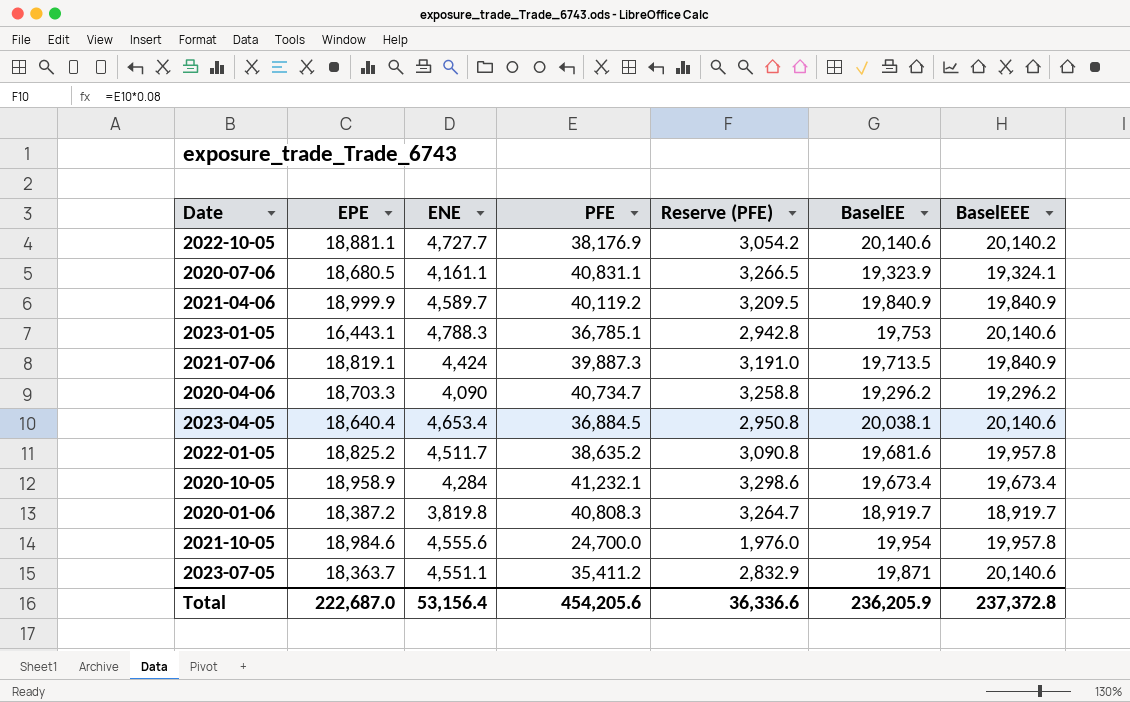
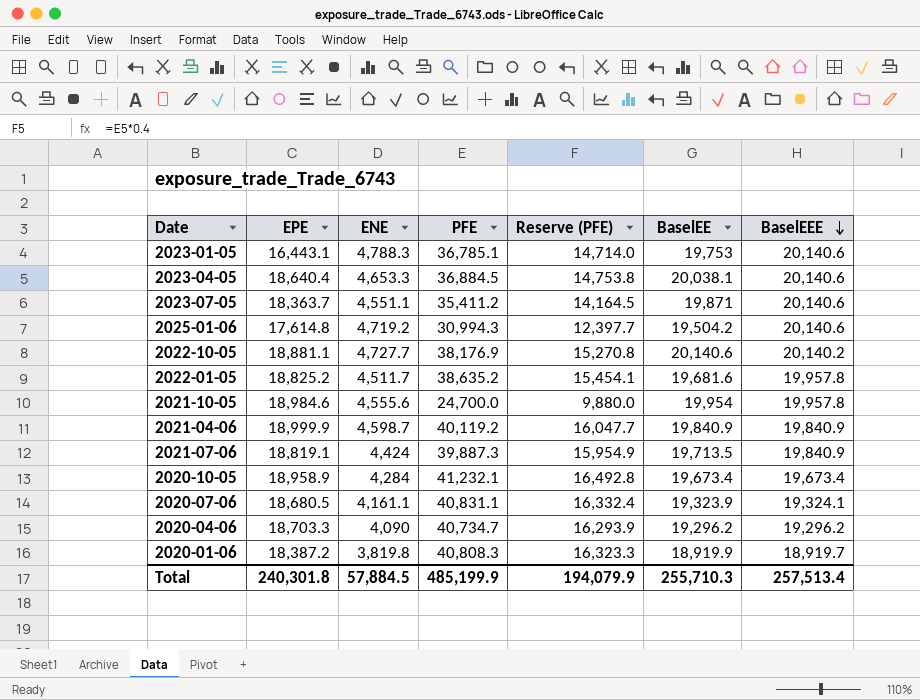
row order: none -> BaselEEE descending
column Reserve (PFE) | formula: [PFE] * 0.08 -> [PFE] * 0.4
2023-04-05 | ENE: 4,653.4 -> 4,653.3
row 2025-01-06: none -> 17,614.8 | 4,719.2 | 30,994.3 | 12,397.7 | 19,504.2 | 20,140.6
2021-04-06 | ENE: 4,589.7 -> 4,598.7
2020-01-06 | BaselEE: 18,919.7 -> 18,919.9
Total | EPE: 222,687.0 -> 240,301.8
Total | ENE: 53,156.4 -> 57,884.5
Total | PFE: 454,205.6 -> 485,199.9
Total | Reserve (PFE): 36,336.6 -> 194,079.9
Total | BaselEE: 236,205.9 -> 255,710.3
Total | BaselEEE: 237,372.8 -> 257,513.4

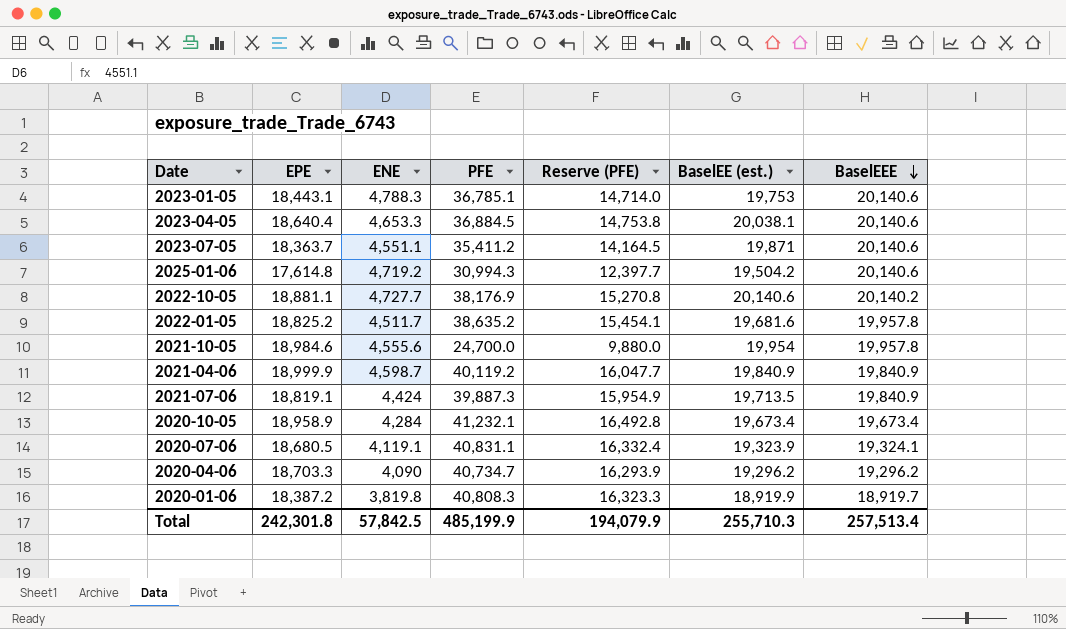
column name: BaselEE -> BaselEE (est.)
2023-01-05 | EPE: 16,443.1 -> 18,443.1
2020-07-06 | ENE: 4,161.1 -> 4,119.1
Total | EPE: 240,301.8 -> 242,301.8
Total | ENE: 57,884.5 -> 57,842.5

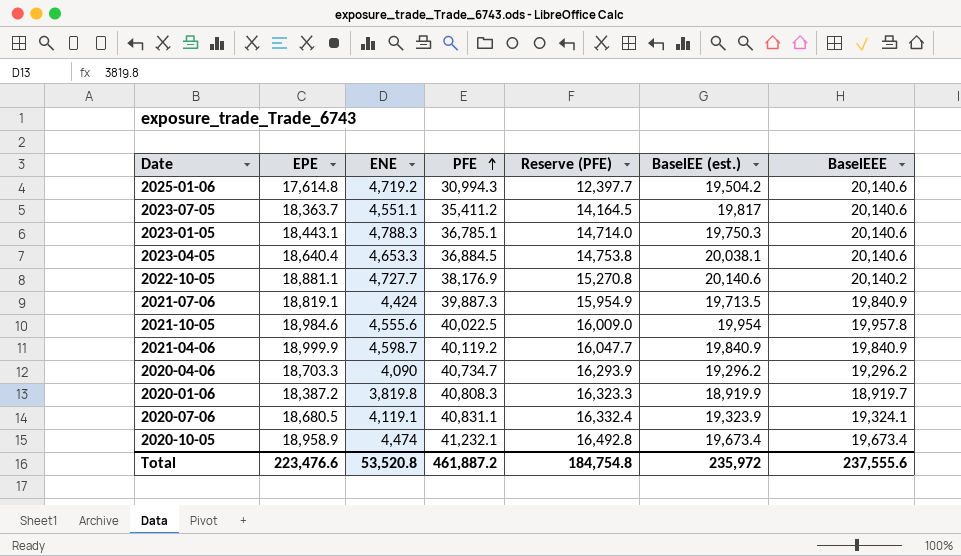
row order: BaselEEE descending -> PFE ascending
row 2022-01-05: 18,825.2 | 4,511.7 | 38,635.2 | 15,454.1 | 19,681.6 | 19,957.8 -> none
2023-07-05 | BaselEE (est.): 19,871 -> 19,817
2023-01-05 | BaselEE (est.): 19,753 -> 19,750.3
2021-10-05 | PFE: 24,700.0 -> 40,022.5
2021-10-05 | Reserve (PFE): 9,880.0 -> 16,009.0
2020-10-05 | ENE: 4,284 -> 4,474
Total | EPE: 242,301.8 -> 223,476.6
Total | ENE: 57,842.5 -> 53,520.8
Total | PFE: 485,199.9 -> 461,887.2
Total | Reserve (PFE): 194,079.9 -> 184,754.8
Total | BaselEE (est.): 255,710.3 -> 235,972
Total | BaselEEE: 257,513.4 -> 237,555.6

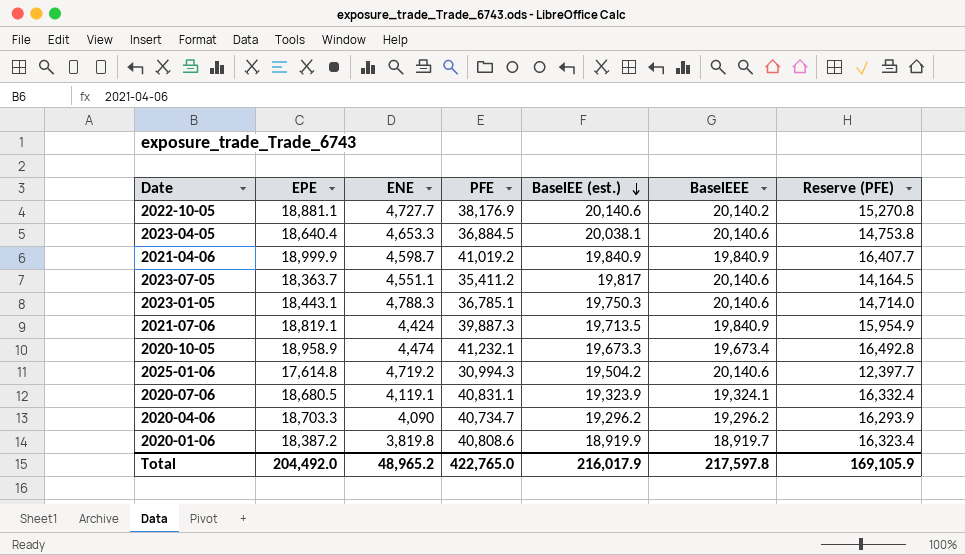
row order: PFE ascending -> BaselEE (est.) descending
column Reserve (PFE) | position: 5 -> 7
row 2021-10-05: 18,984.6 | 4,555.6 | 40,022.5 | 16,009.0 | 19,954 | 19,957.8 -> none
2021-04-06 | PFE: 40,119.2 -> 41,019.2
2021-04-06 | Reserve (PFE): 16,047.7 -> 16,407.7
2020-10-05 | BaselEE (est.): 19,673.4 -> 19,673.3
2020-01-06 | PFE: 40,808.3 -> 40,808.6
2020-01-06 | Reserve (PFE): 16,323.3 -> 16,323.4
Total | EPE: 223,476.6 -> 204,492.0
Total | ENE: 53,520.8 -> 48,965.2
Total | PFE: 461,887.2 -> 422,765.0
Total | BaselEE (est.): 235,972 -> 216,017.9
Total | BaselEEE: 237,555.6 -> 217,597.8
Total | Reserve (PFE): 184,754.8 -> 169,105.9

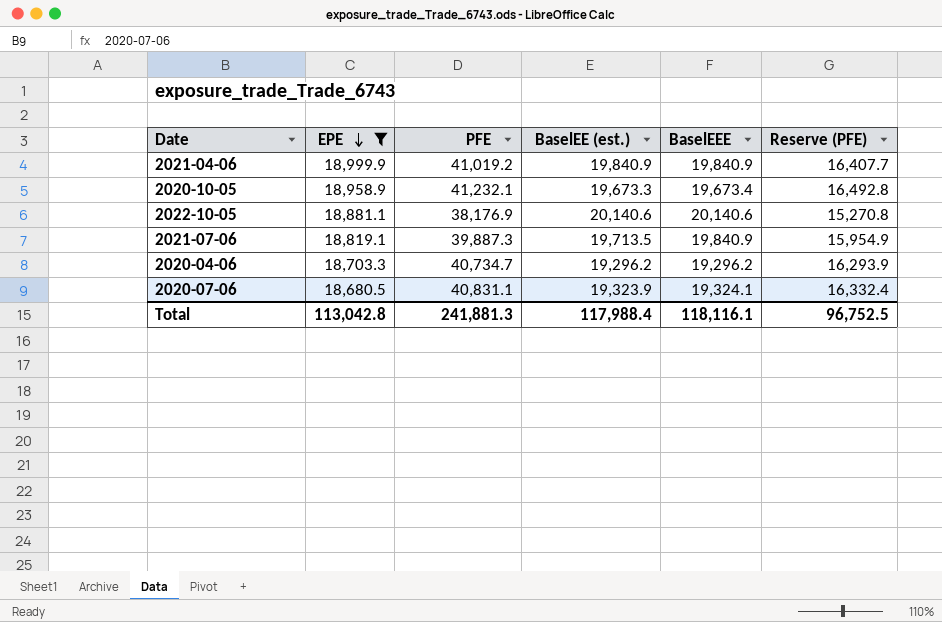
filter: none -> EPE >= 18,680.5
row order: BaselEE (est.) descending -> EPE descending
column ENE | position: 3 -> none
2022-10-05 | BaselEEE: 20,140.2 -> 20,140.6
Total | EPE: 204,492.0 -> 113,042.8
Total | PFE: 422,765.0 -> 241,881.3
Total | BaselEE (est.): 216,017.9 -> 117,988.4
Total | BaselEEE: 217,597.8 -> 118,116.1
Total | Reserve (PFE): 169,105.9 -> 96,752.5

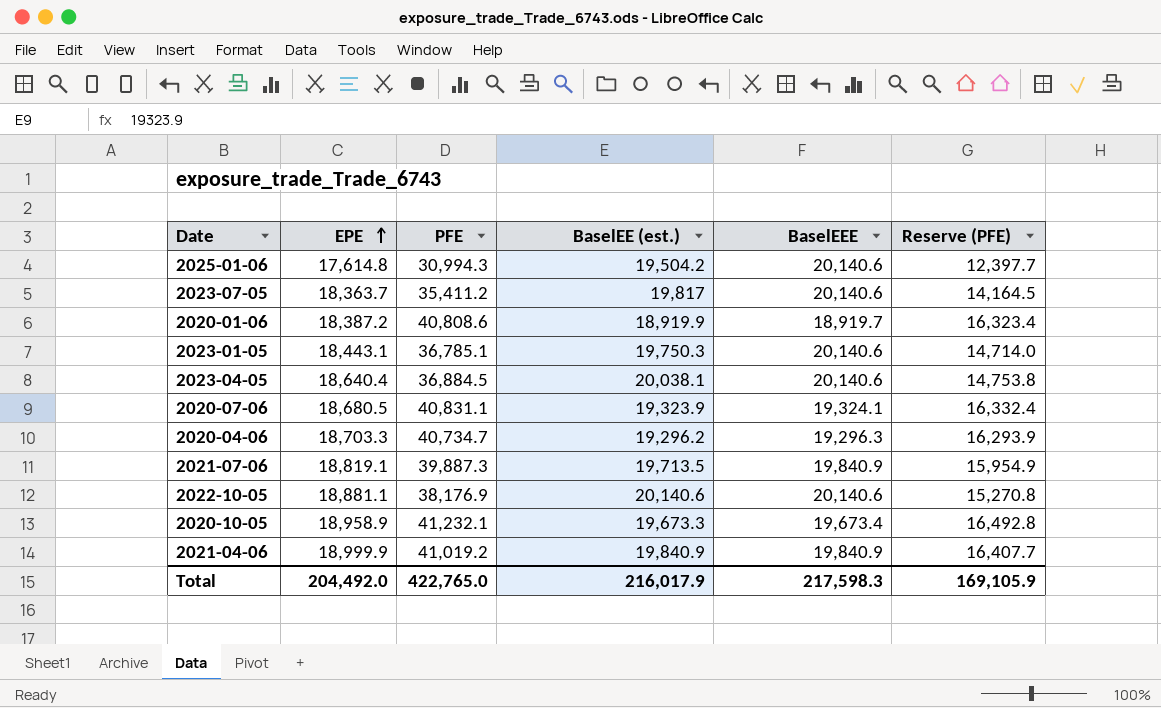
filter: EPE >= 18,680.5 -> none
row order: EPE descending -> EPE ascending
2020-04-06 | BaselEEE: 19,296.2 -> 19,296.3
Total | EPE: 113,042.8 -> 204,492.0
Total | PFE: 241,881.3 -> 422,765.0
Total | BaselEE (est.): 117,988.4 -> 216,017.9
Total | BaselEEE: 118,116.1 -> 217,598.3
Total | Reserve (PFE): 96,752.5 -> 169,105.9

